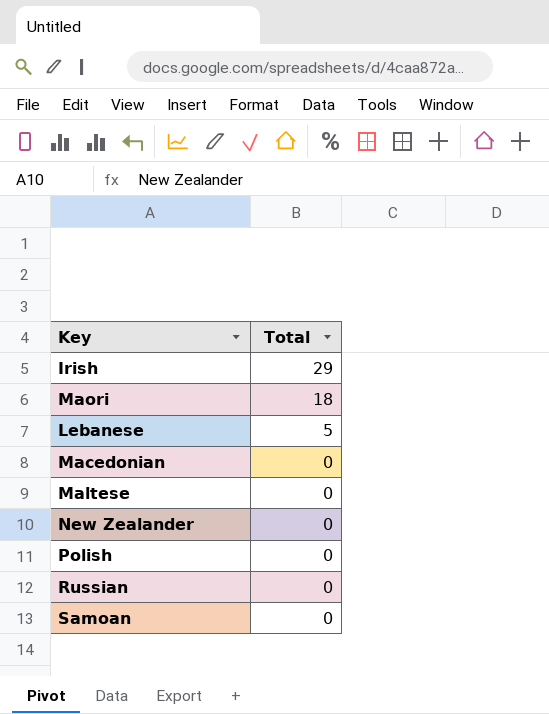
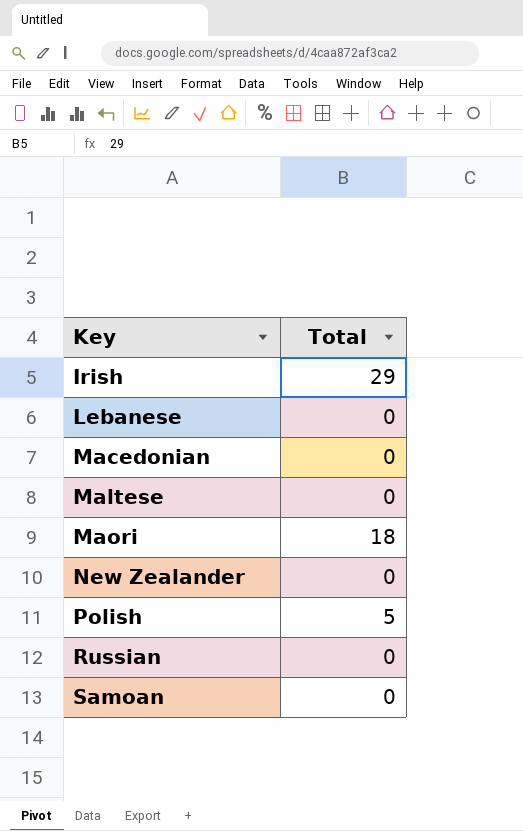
row order: Total descending -> Key ascending
Lebanese | Total: 5 -> 0
Polish | Total: 0 -> 5

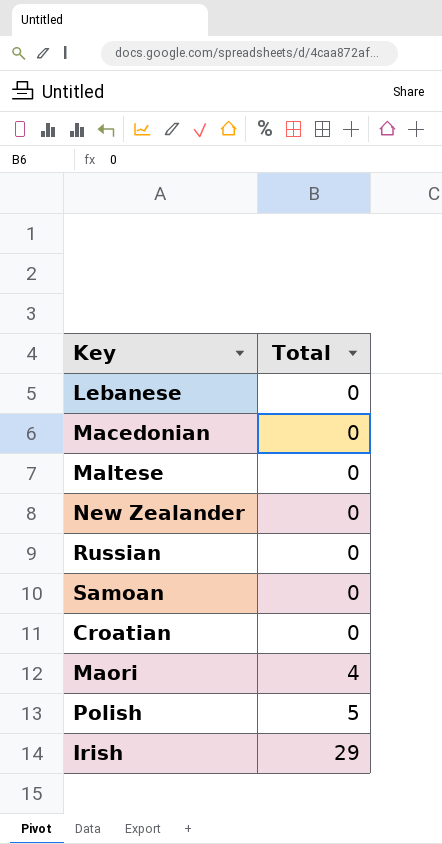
row order: Key ascending -> Total ascending
row Croatian: none -> 0
Maori | Total: 18 -> 4

